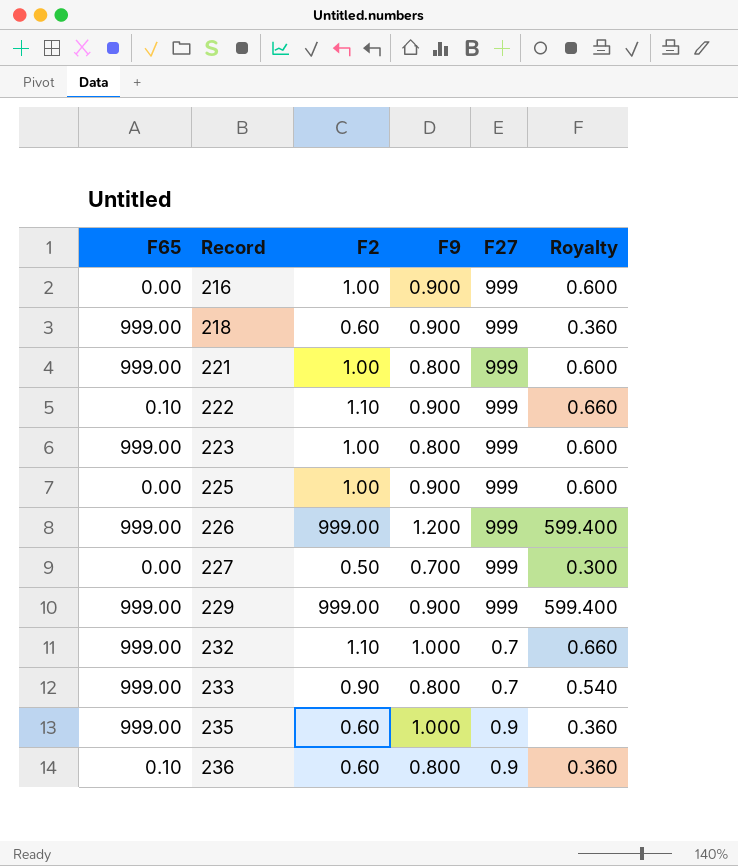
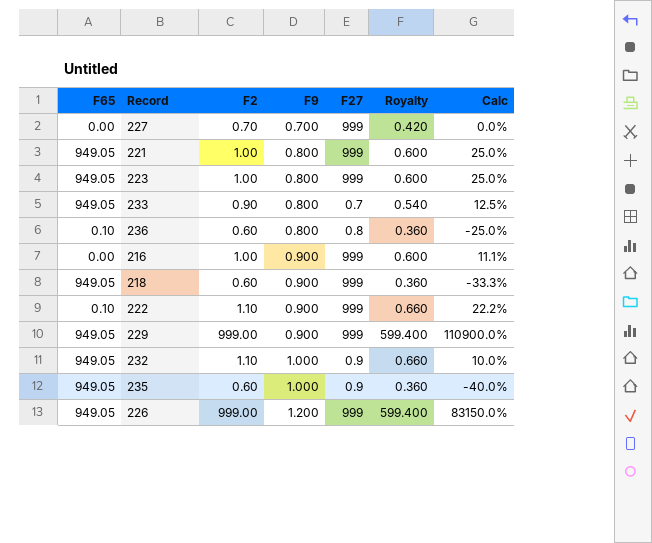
row order: Record ascending -> F9 ascending
column Calc | formula: none -> ([F2] - [F9]) / [F9]
row 225: 0.00 | 1.00 | 0.900 | 999 | 0.600 -> none
227 | F2: 0.50 -> 0.70
227 | Royalty: 0.300 -> 0.420
221 | F65: 999.00 -> 949.05
223 | F65: 999.00 -> 949.05
233 | F65: 999.00 -> 949.05
236 | F27: 0.9 -> 0.8
218 | F65: 999.00 -> 949.05
229 | F65: 999.00 -> 949.05
232 | F65: 999.00 -> 949.05
232 | F27: 0.7 -> 0.9
235 | F65: 999.00 -> 949.05
226 | F65: 999.00 -> 949.05

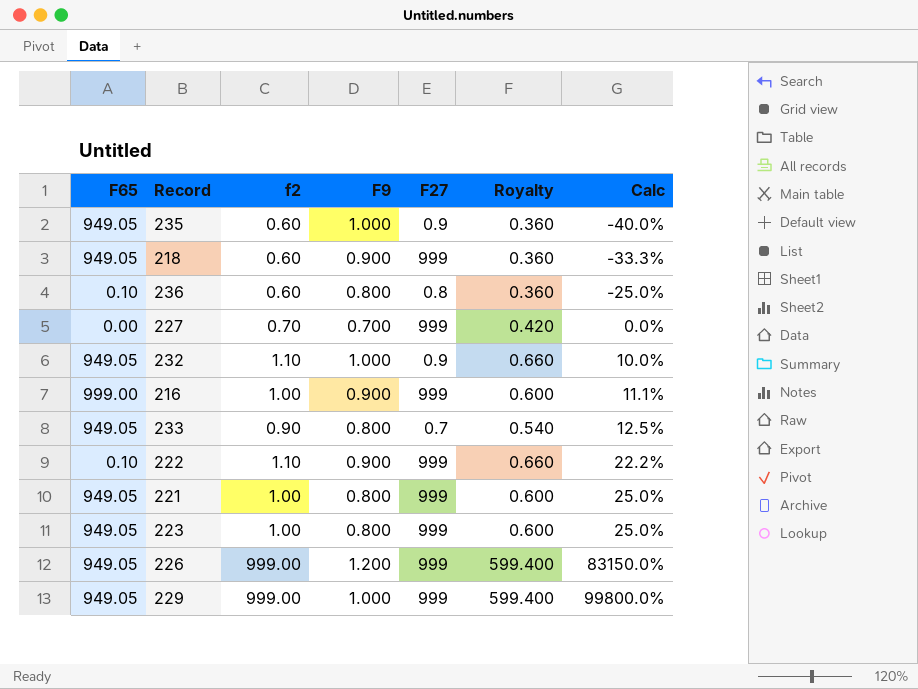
row order: F9 ascending -> Calc ascending
column name: F2 -> f2
216 | F65: 0.00 -> 999.00
229 | F9: 0.900 -> 1.000
229 | Calc: 110900.0% -> 99800.0%

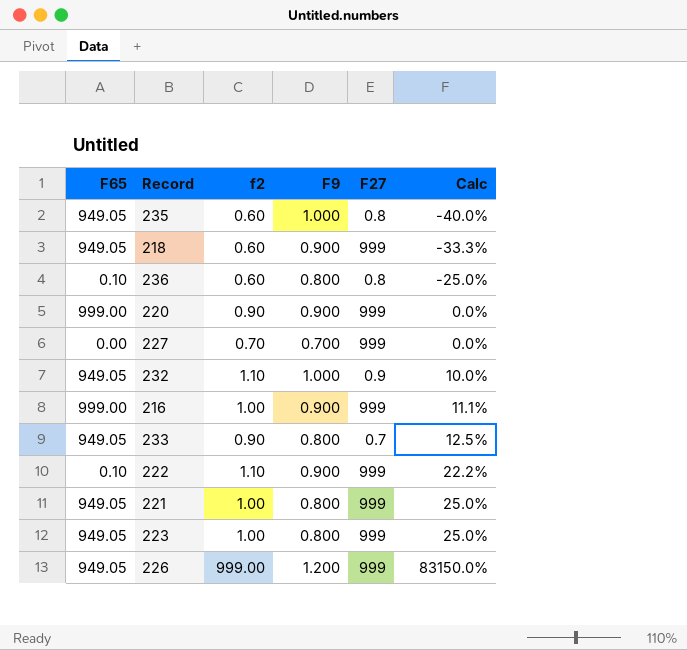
column Royalty | formula: [f2] * 0.6 -> none
row 229: 949.05 | 999.00 | 1.000 | 999 | 599.400 | 99800.0% -> none
235 | F27: 0.9 -> 0.8
row 220: none -> 999.00 | 0.90 | 0.900 | 999 | 0.0%

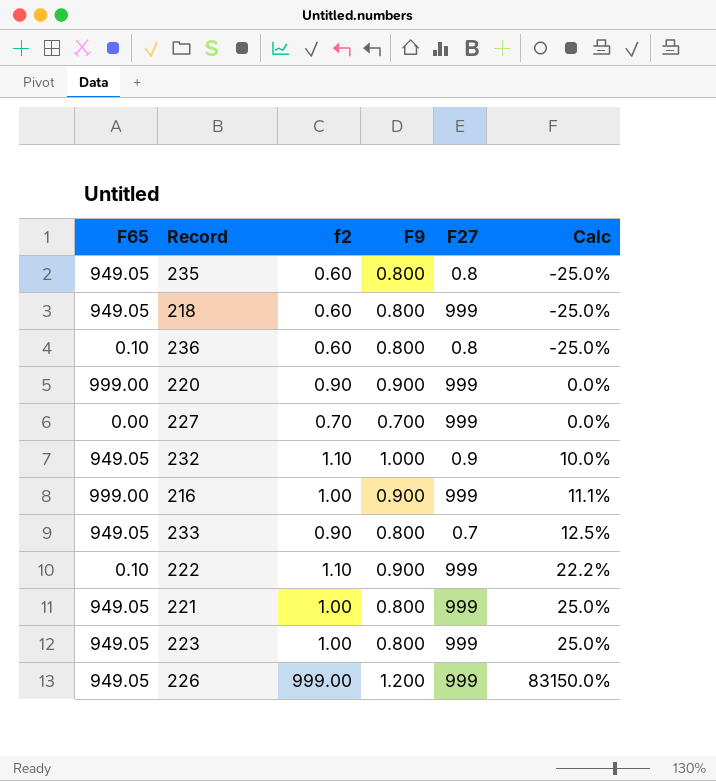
235 | F9: 1.000 -> 0.800
235 | Calc: -40.0% -> -25.0%
218 | F9: 0.900 -> 0.800
218 | Calc: -33.3% -> -25.0%

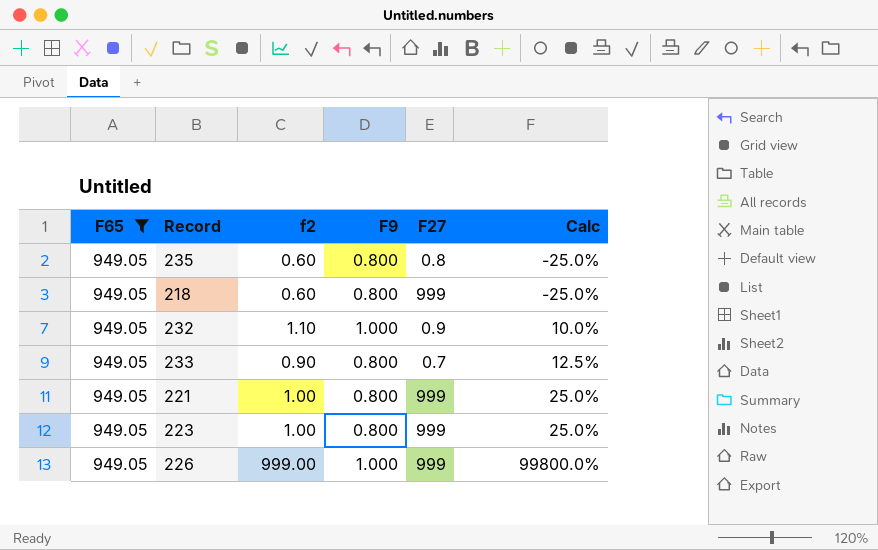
filter: none -> F65 = 949.05
226 | F9: 1.200 -> 1.000
226 | Calc: 83150.0% -> 99800.0%

